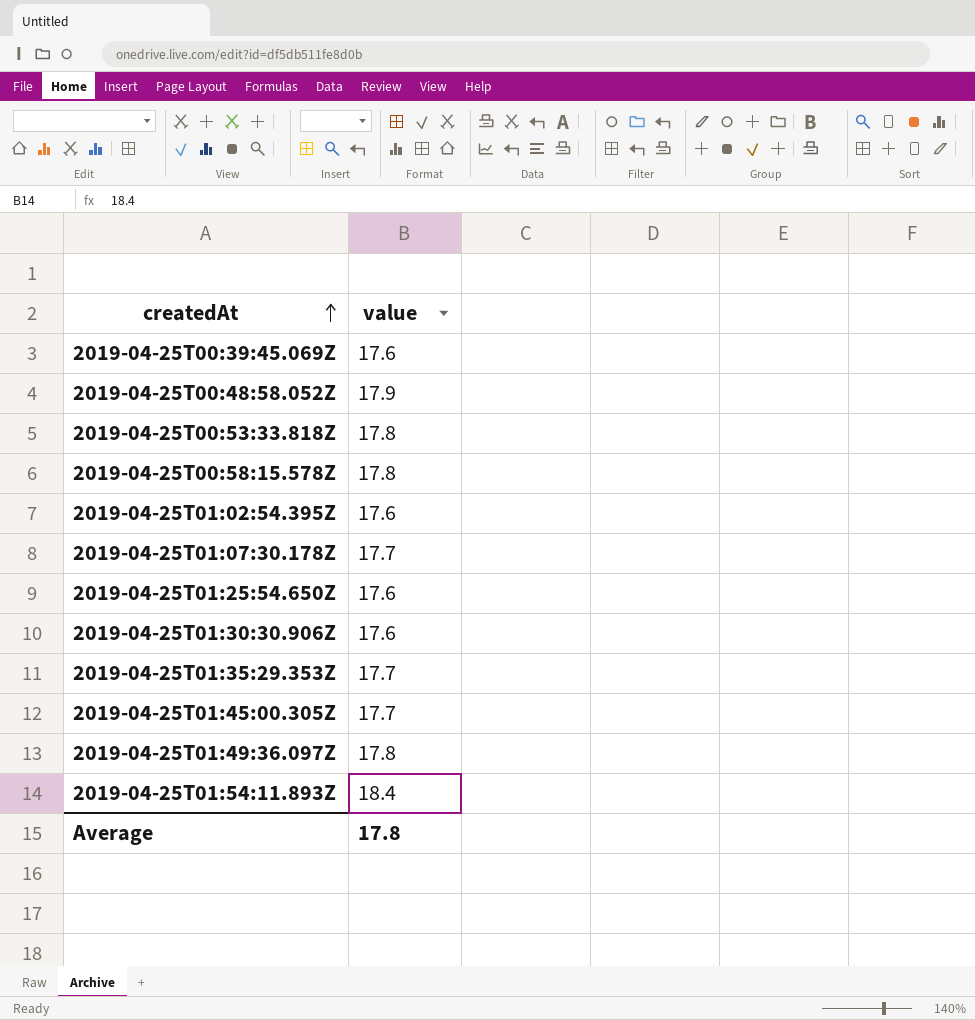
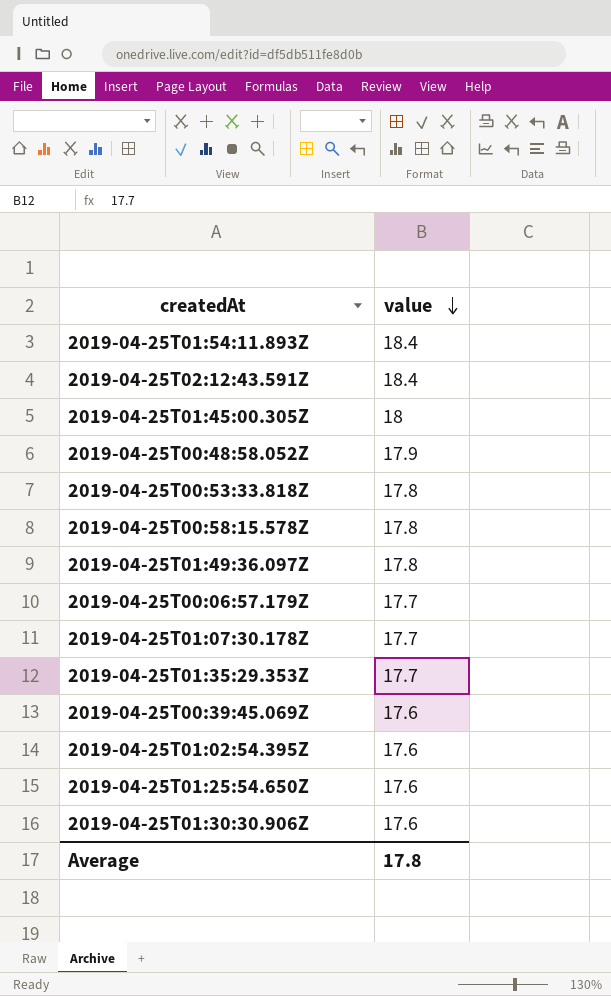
row order: createdAt ascending -> value descending
row 2019-04-25T02:12:43.591Z: none -> 18.4
2019-04-25T01:45:00.305Z | value: 17.7 -> 18
row 2019-04-25T00:06:57.179Z: none -> 17.7

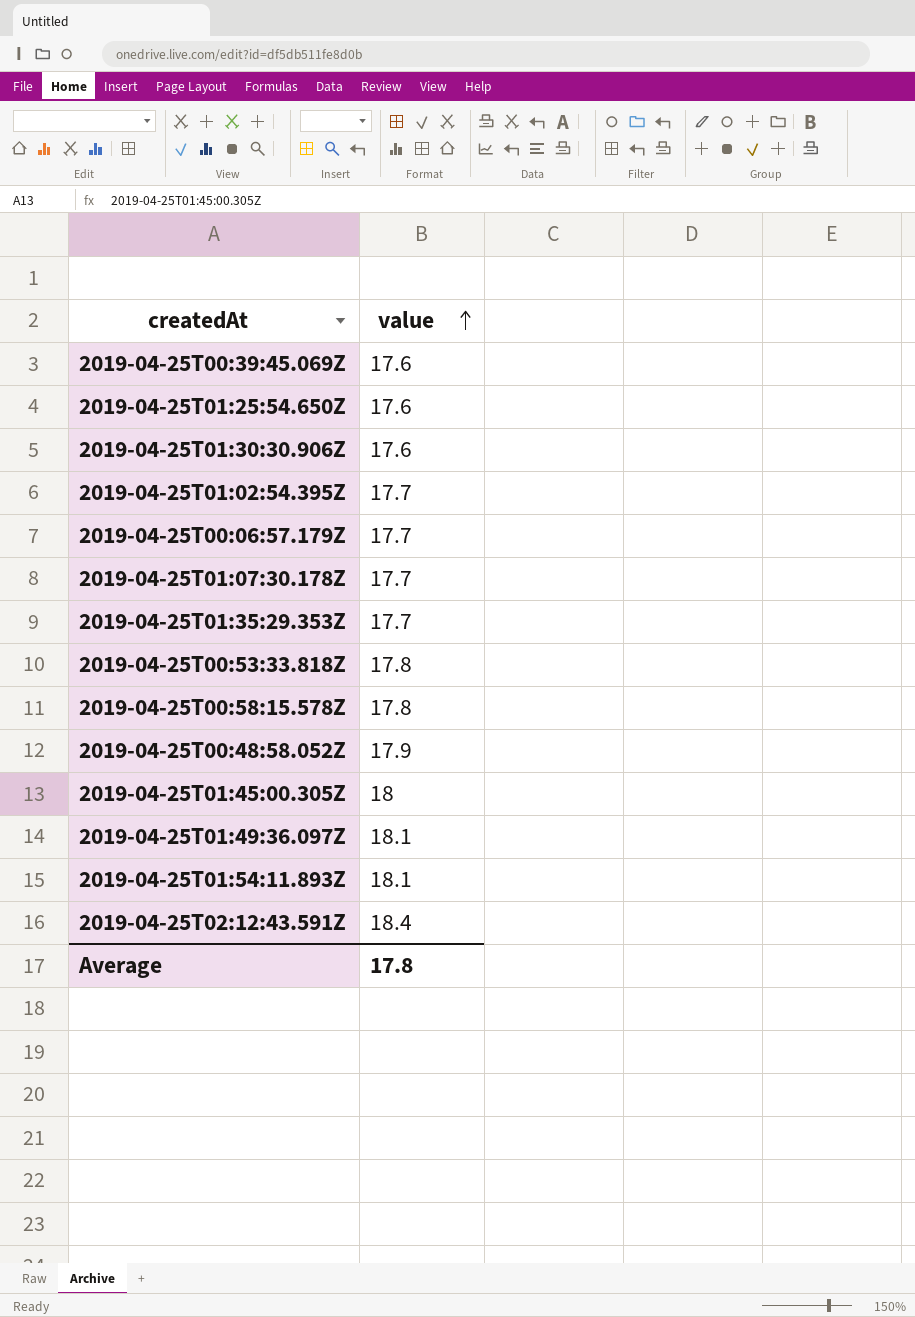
row order: value descending -> value ascending
2019-04-25T01:02:54.395Z | value: 17.6 -> 17.7
2019-04-25T01:49:36.097Z | value: 17.8 -> 18.1
2019-04-25T01:54:11.893Z | value: 18.4 -> 18.1

